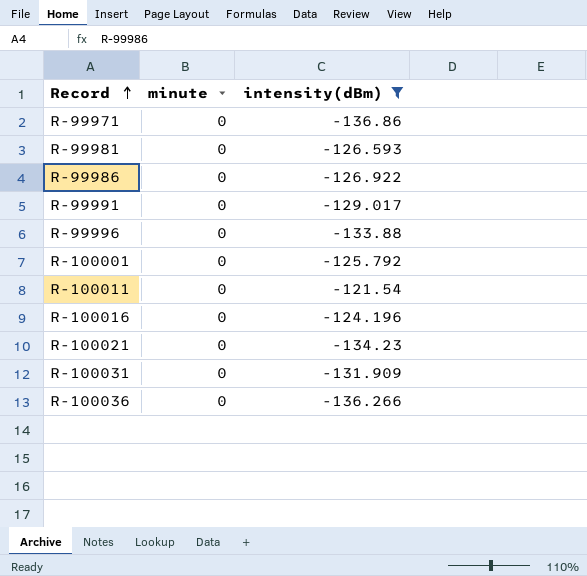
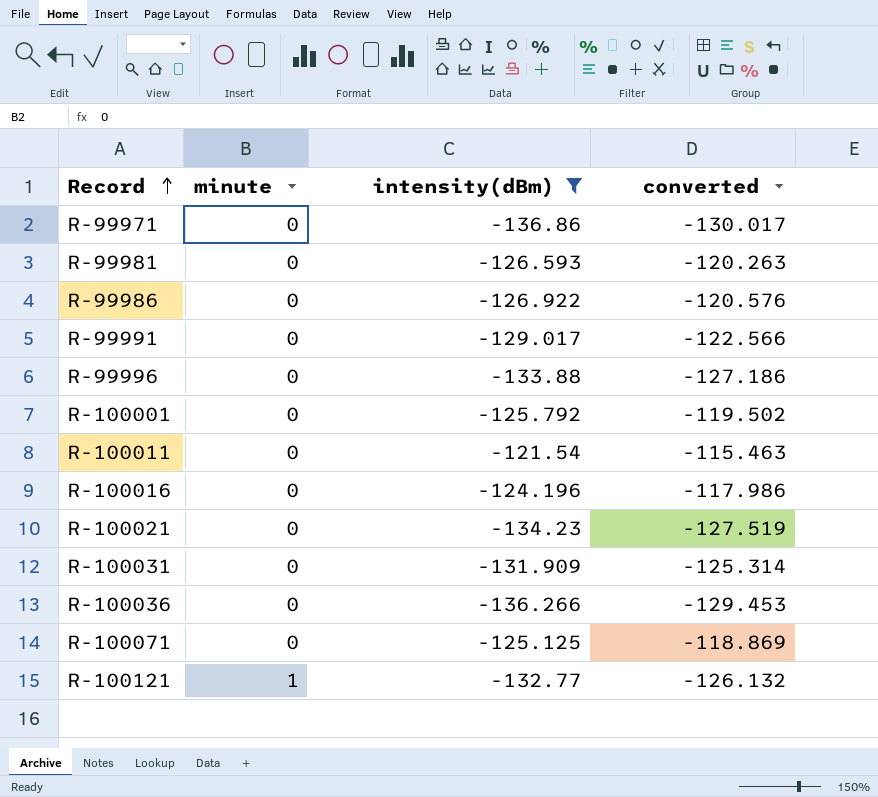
column converted | formula: none -> [intensity(dBm)] * 0.95
row R-100071: none -> 0 | -125.125 | -118.869
row R-100121: none -> 1 | -132.77 | -126.132

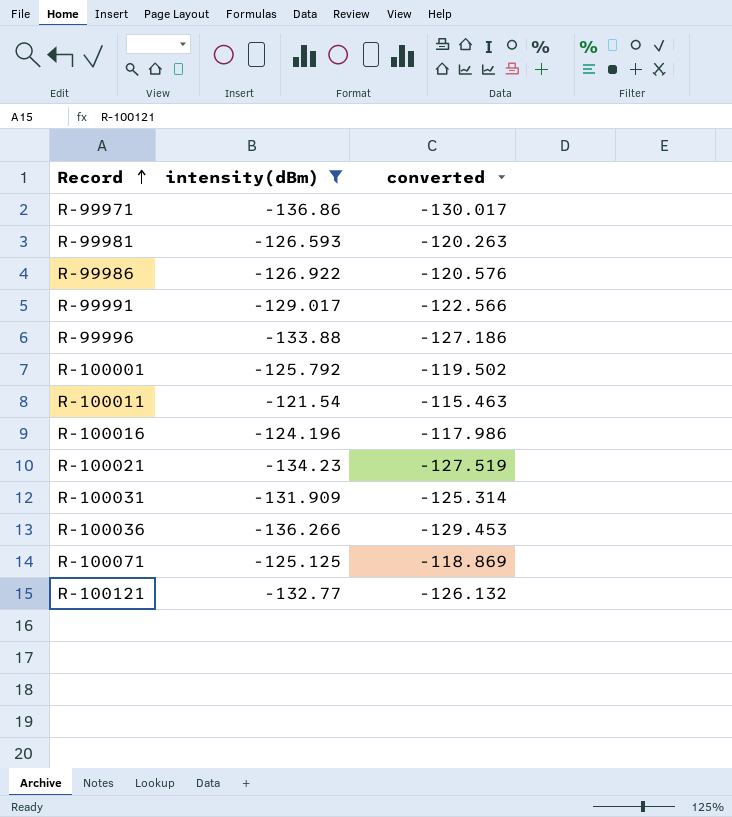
column minute | position: 2 -> none

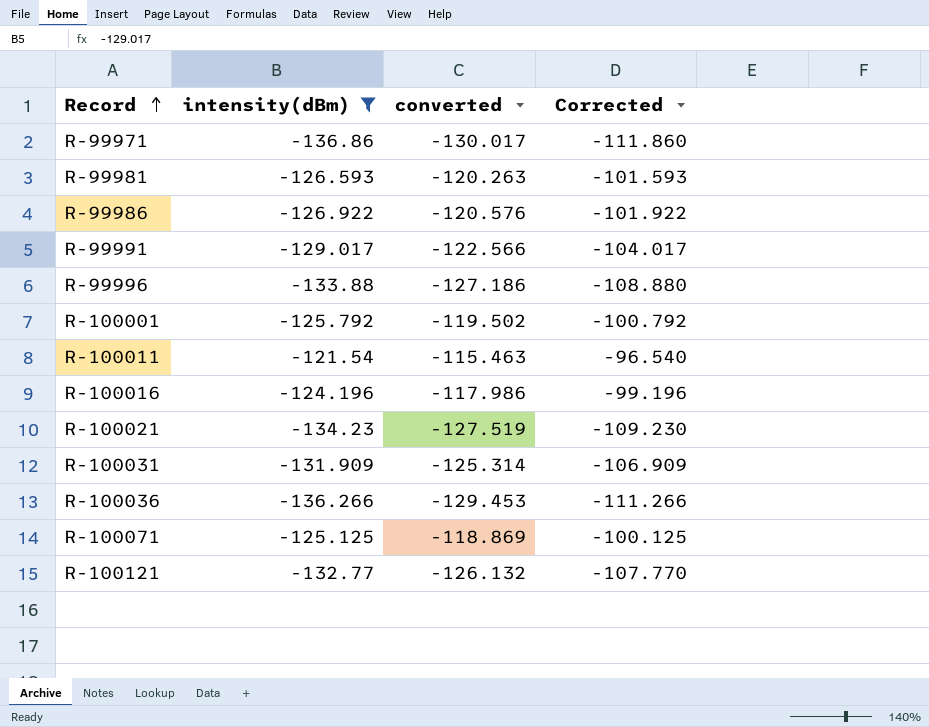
column Corrected | formula: none -> [intensity(dBm)] + 25

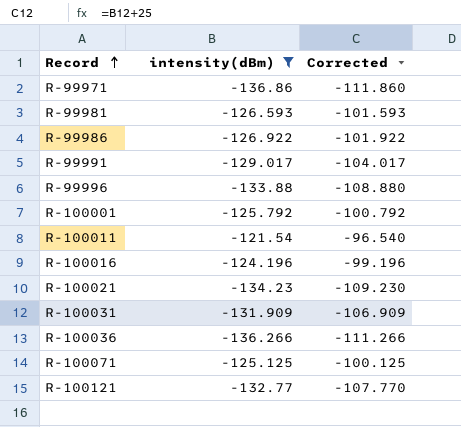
column converted | formula: [intensity(dBm)] * 0.95 -> none

